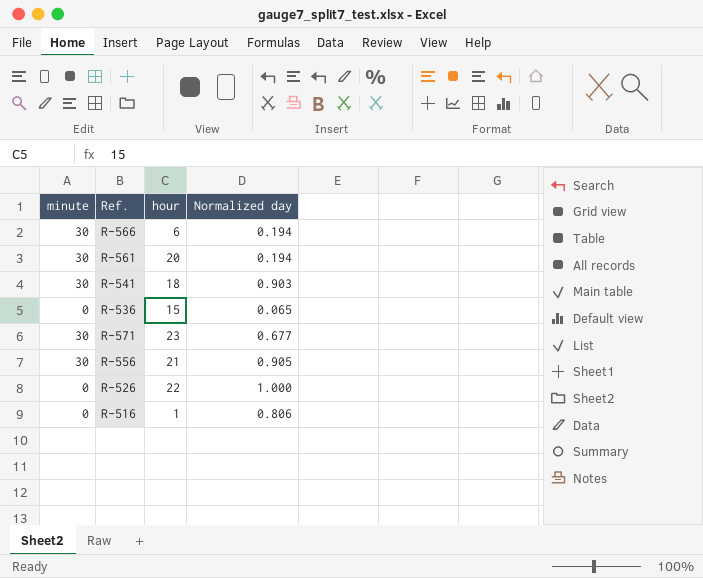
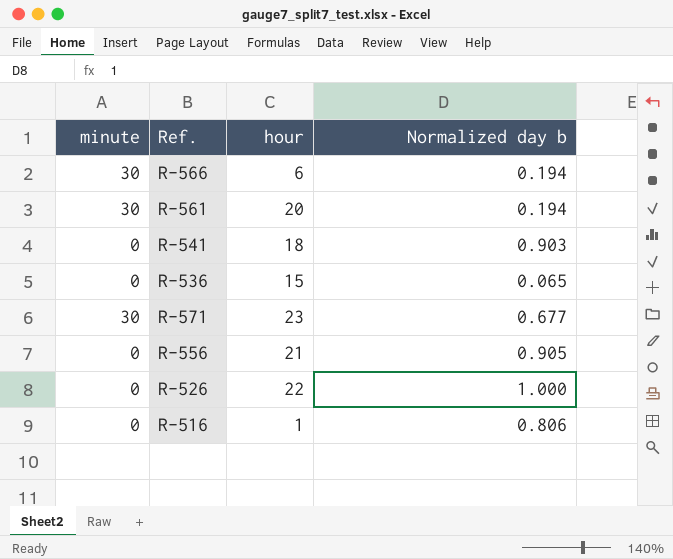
column name: Normalized day -> Normalized day b
R-541 | minute: 30 -> 0
R-556 | minute: 30 -> 0

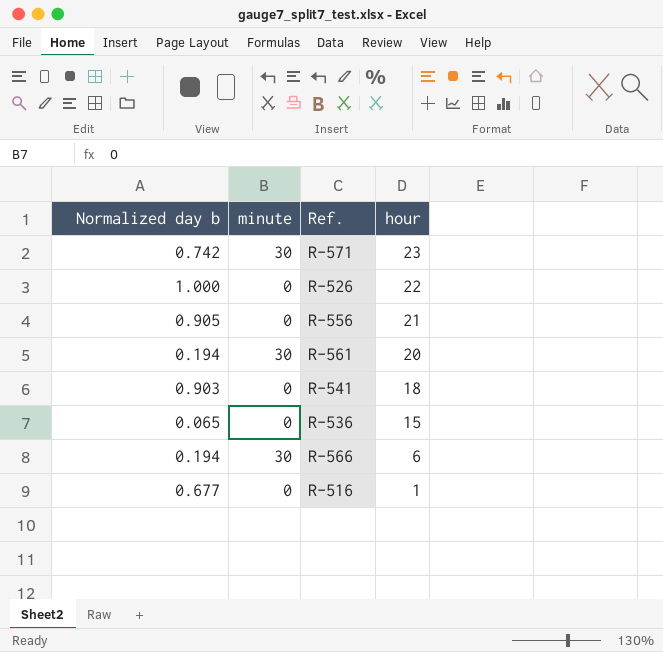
row order: none -> hour descending
column Normalized day b | position: 4 -> 1
R-571 | Normalized day b: 0.677 -> 0.742
R-516 | Normalized day b: 0.806 -> 0.677

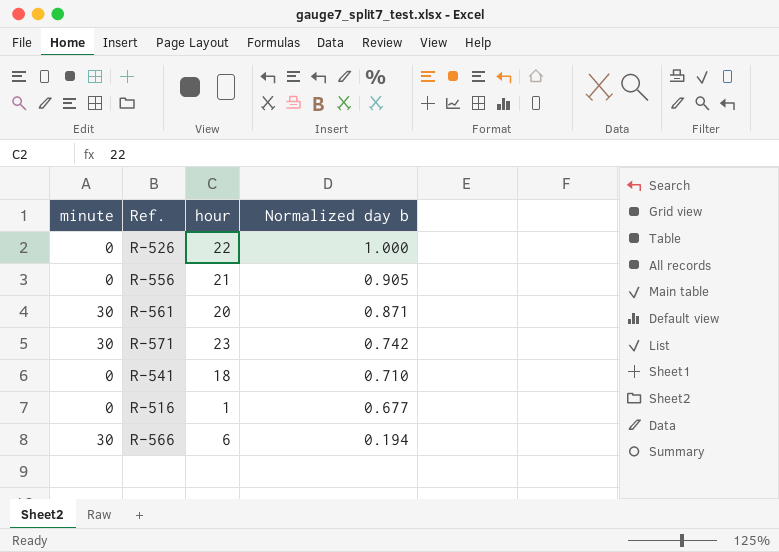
row order: hour descending -> Normalized day b descending
column Normalized day b | position: 1 -> 4
row R-536: 0.065 | 0 | 15 -> none
R-561 | Normalized day b: 0.194 -> 0.871
R-541 | Normalized day b: 0.903 -> 0.710

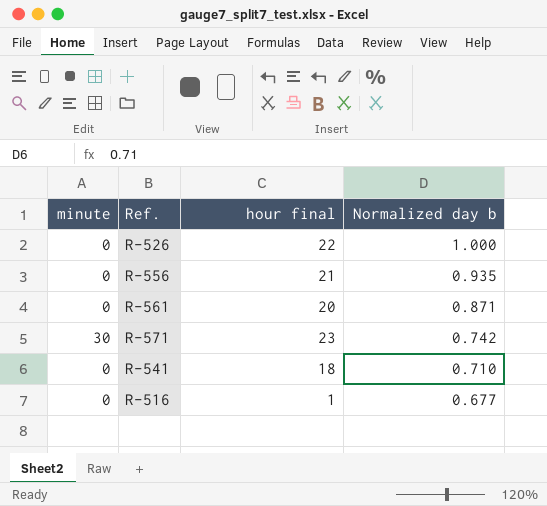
column name: hour -> hour final
row R-566: 30 | 6 | 0.194 -> none
R-556 | Normalized day b: 0.905 -> 0.935
R-561 | minute: 30 -> 0

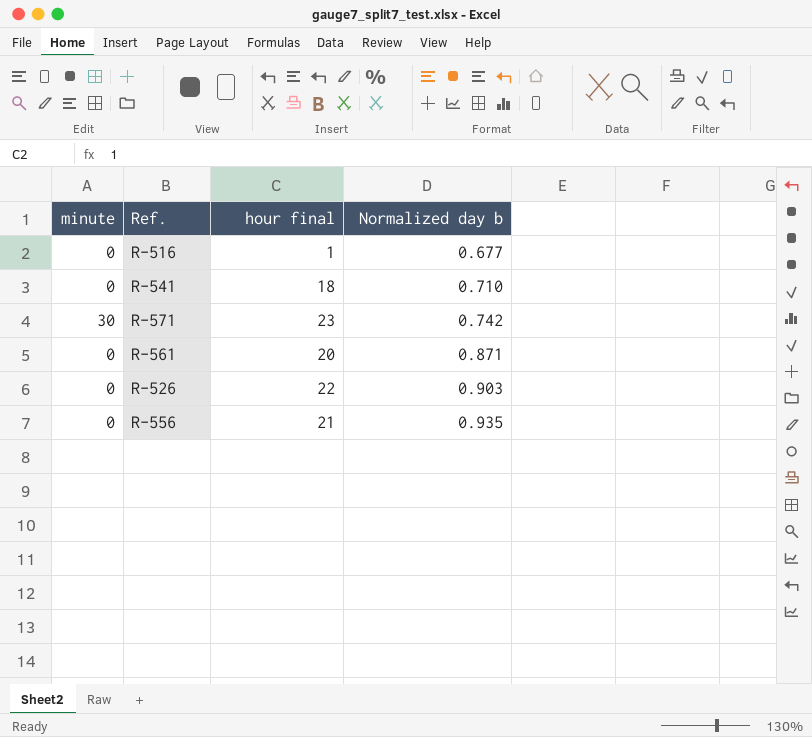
row order: Normalized day b descending -> Normalized day b ascending
R-526 | Normalized day b: 1.000 -> 0.903

